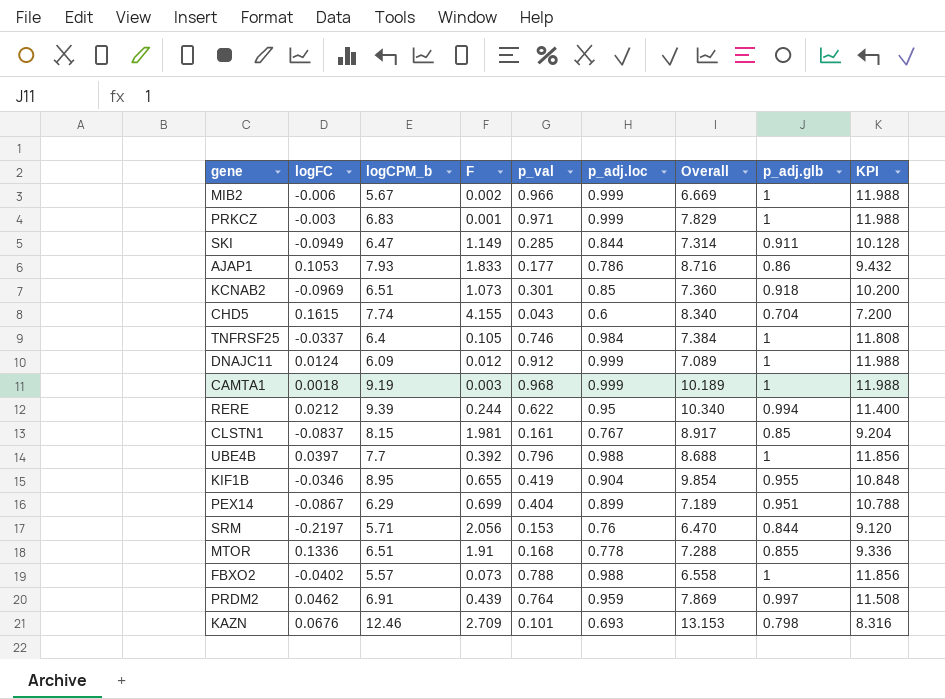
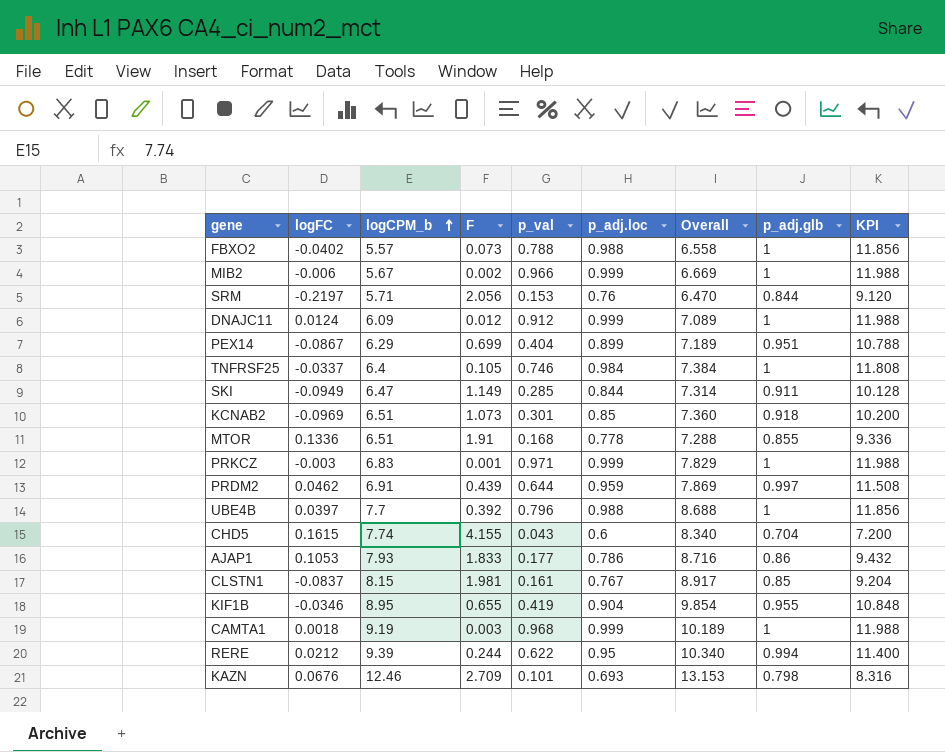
row order: none -> logCPM_b ascending
PRDM2 | p_val: 0.764 -> 0.644

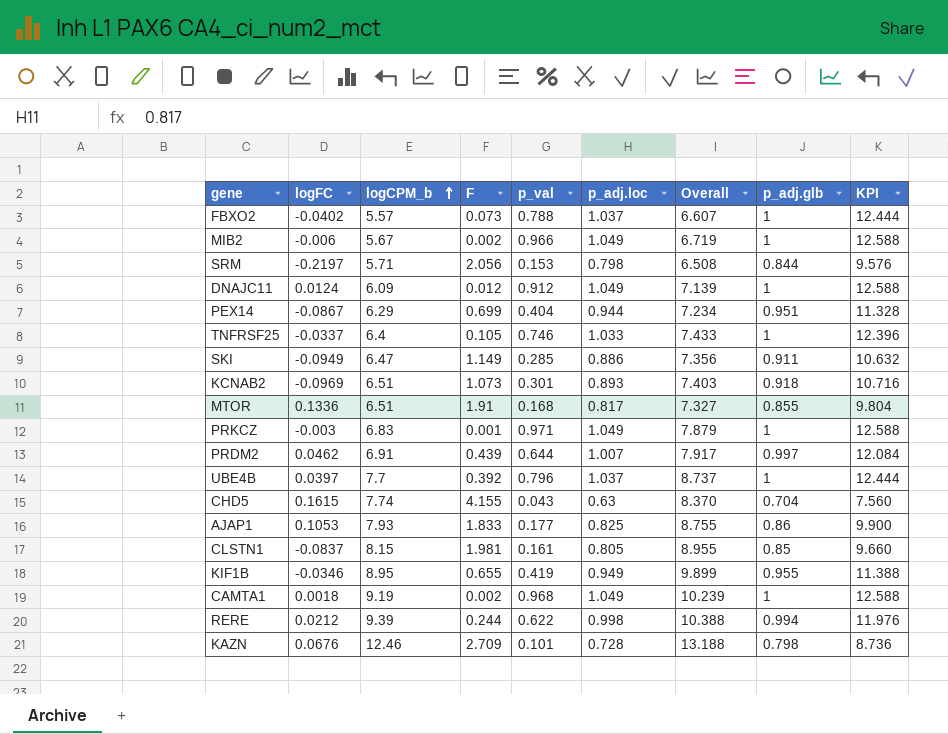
FBXO2 | p_adj.loc: 0.988 -> 1.037
FBXO2 | Overall: 6.558 -> 6.607
FBXO2 | KPI: 11.856 -> 12.444
MIB2 | p_adj.loc: 0.999 -> 1.049
MIB2 | Overall: 6.669 -> 6.719
MIB2 | KPI: 11.988 -> 12.588
SRM | p_adj.loc: 0.76 -> 0.798
SRM | Overall: 6.470 -> 6.508
SRM | KPI: 9.120 -> 9.576
DNAJC11 | p_adj.loc: 0.999 -> 1.049
DNAJC11 | Overall: 7.089 -> 7.139
DNAJC11 | KPI: 11.988 -> 12.588
PEX14 | p_adj.loc: 0.899 -> 0.944
PEX14 | Overall: 7.189 -> 7.234
PEX14 | KPI: 10.788 -> 11.328
TNFRSF25 | p_adj.loc: 0.984 -> 1.033
TNFRSF25 | Overall: 7.384 -> 7.433
TNFRSF25 | KPI: 11.808 -> 12.396
SKI | p_adj.loc: 0.844 -> 0.886
SKI | Overall: 7.314 -> 7.356
SKI | KPI: 10.128 -> 10.632
KCNAB2 | p_adj.loc: 0.85 -> 0.893
KCNAB2 | Overall: 7.360 -> 7.403
KCNAB2 | KPI: 10.200 -> 10.716
MTOR | p_adj.loc: 0.778 -> 0.817
MTOR | Overall: 7.288 -> 7.327
MTOR | KPI: 9.336 -> 9.804
PRKCZ | p_adj.loc: 0.999 -> 1.049
PRKCZ | Overall: 7.829 -> 7.879
PRKCZ | KPI: 11.988 -> 12.588
PRDM2 | p_adj.loc: 0.959 -> 1.007
PRDM2 | Overall: 7.869 -> 7.917
PRDM2 | KPI: 11.508 -> 12.084
UBE4B | p_adj.loc: 0.988 -> 1.037
UBE4B | Overall: 8.688 -> 8.737
UBE4B | KPI: 11.856 -> 12.444
CHD5 | p_adj.loc: 0.6 -> 0.63
CHD5 | Overall: 8.340 -> 8.370
CHD5 | KPI: 7.200 -> 7.560
AJAP1 | p_adj.loc: 0.786 -> 0.825
AJAP1 | Overall: 8.716 -> 8.755
AJAP1 | KPI: 9.432 -> 9.900
CLSTN1 | p_adj.loc: 0.767 -> 0.805
CLSTN1 | Overall: 8.917 -> 8.955
CLSTN1 | KPI: 9.204 -> 9.660
KIF1B | p_adj.loc: 0.904 -> 0.949
KIF1B | Overall: 9.854 -> 9.899
KIF1B | KPI: 10.848 -> 11.388
CAMTA1 | F: 0.003 -> 0.002
CAMTA1 | p_adj.loc: 0.999 -> 1.049
CAMTA1 | Overall: 10.189 -> 10.239
CAMTA1 | KPI: 11.988 -> 12.588
RERE | p_adj.loc: 0.95 -> 0.998
RERE | Overall: 10.340 -> 10.388
RERE | KPI: 11.400 -> 11.976
KAZN | p_adj.loc: 0.693 -> 0.728
KAZN | Overall: 13.153 -> 13.188
KAZN | KPI: 8.316 -> 8.736

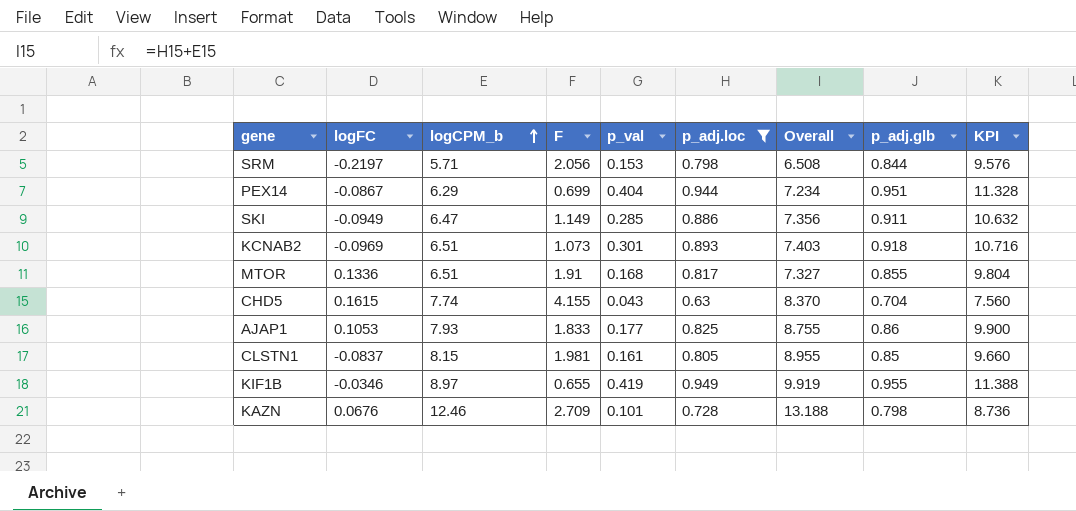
filter: none -> p_adj.loc <= 0.949
KIF1B | logCPM_b: 8.95 -> 8.97
KIF1B | Overall: 9.899 -> 9.919

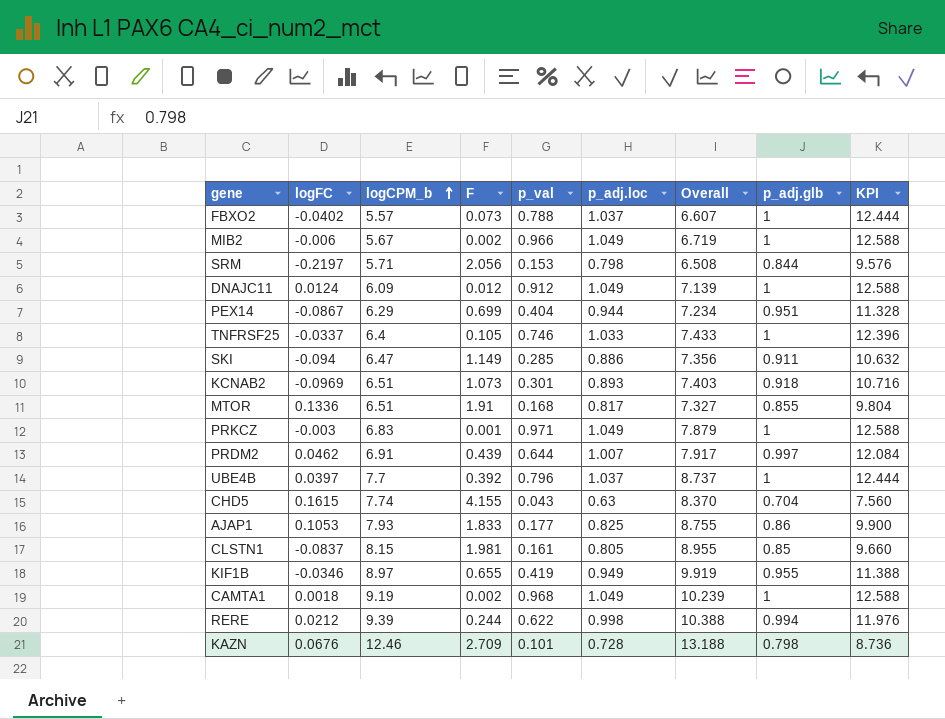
filter: p_adj.loc <= 0.949 -> none
SKI | logFC: -0.0949 -> -0.094

